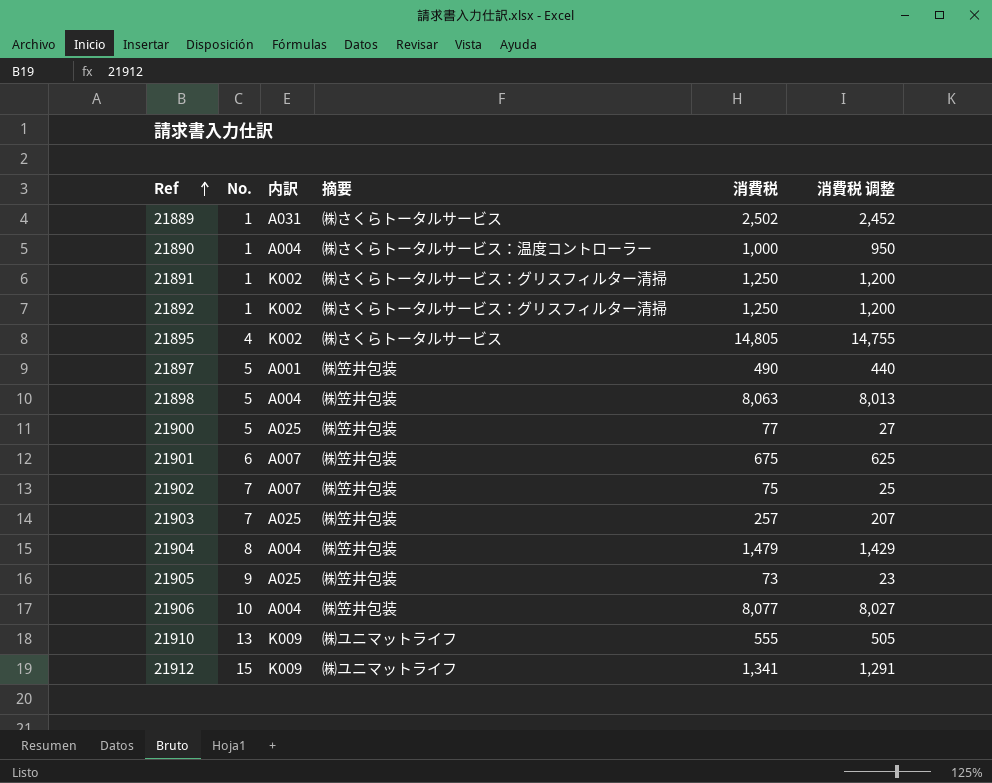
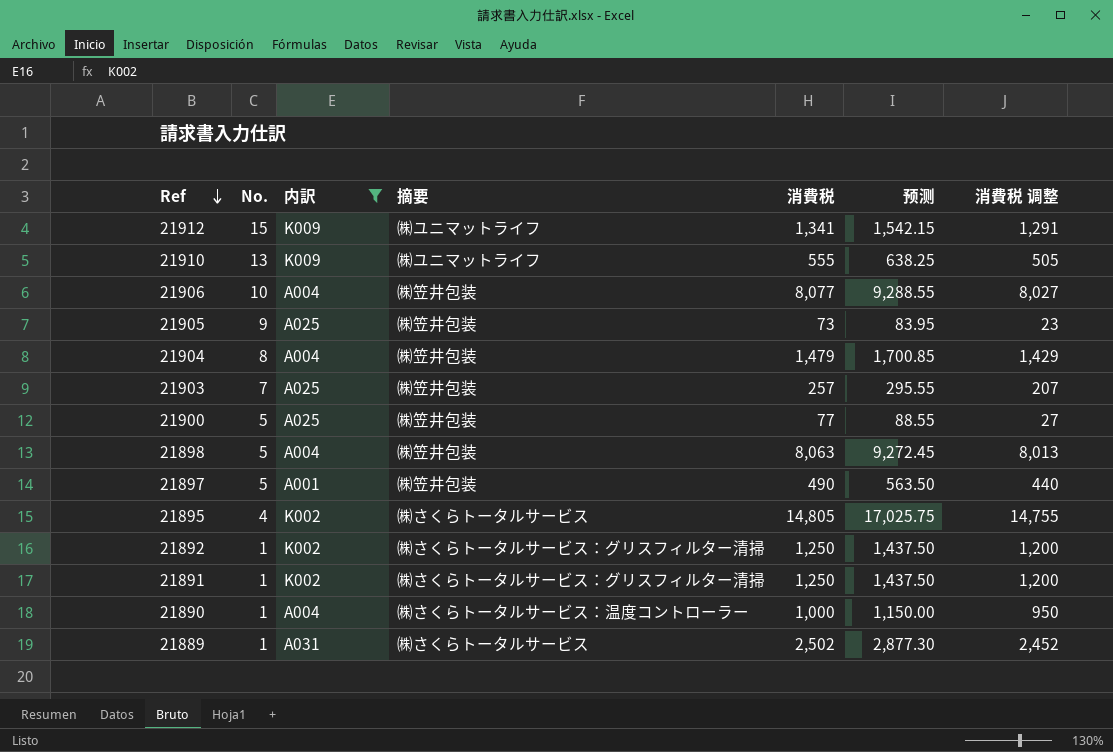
filter: none -> 内訳 != A007
row order: Ref ascending -> Ref descending
column 预测 | formula: none -> [消費税] * 1.15

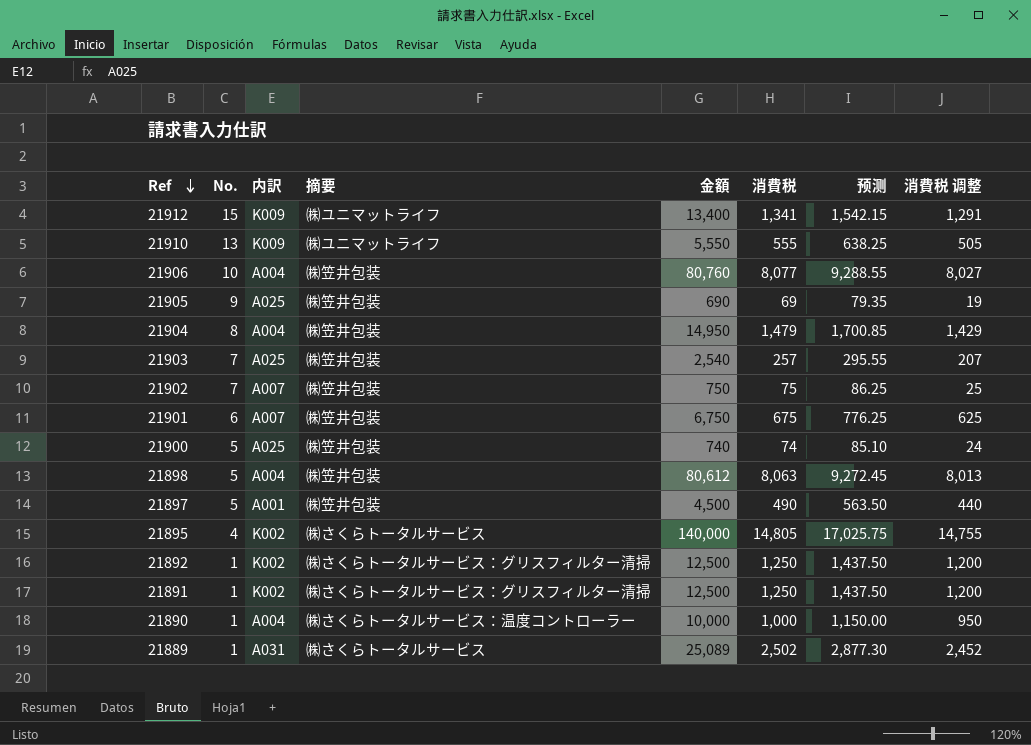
filter: 内訳 != A007 -> none
column 金額 | position: none -> 5
21905 | 消費税: 73 -> 69
21905 | 预测: 83.95 -> 79.35
21905 | 消費税 调整: 23 -> 19
21900 | 消費税: 77 -> 74
21900 | 预测: 88.55 -> 85.10
21900 | 消費税 调整: 27 -> 24

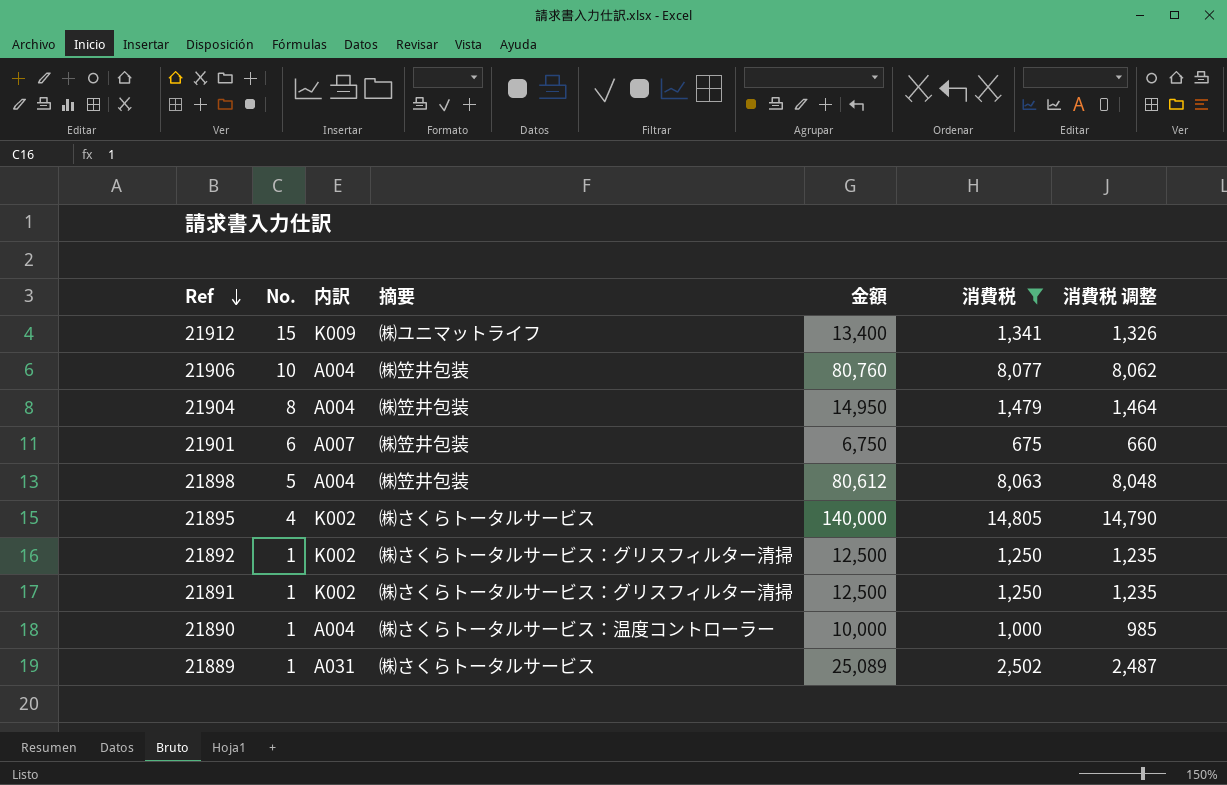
filter: none -> 消費税 >= 675
column 预测 | formula: [消費税] * 1.15 -> none
column 消費税 调整 | formula: [消費税] - 50 -> [消費税] - 15

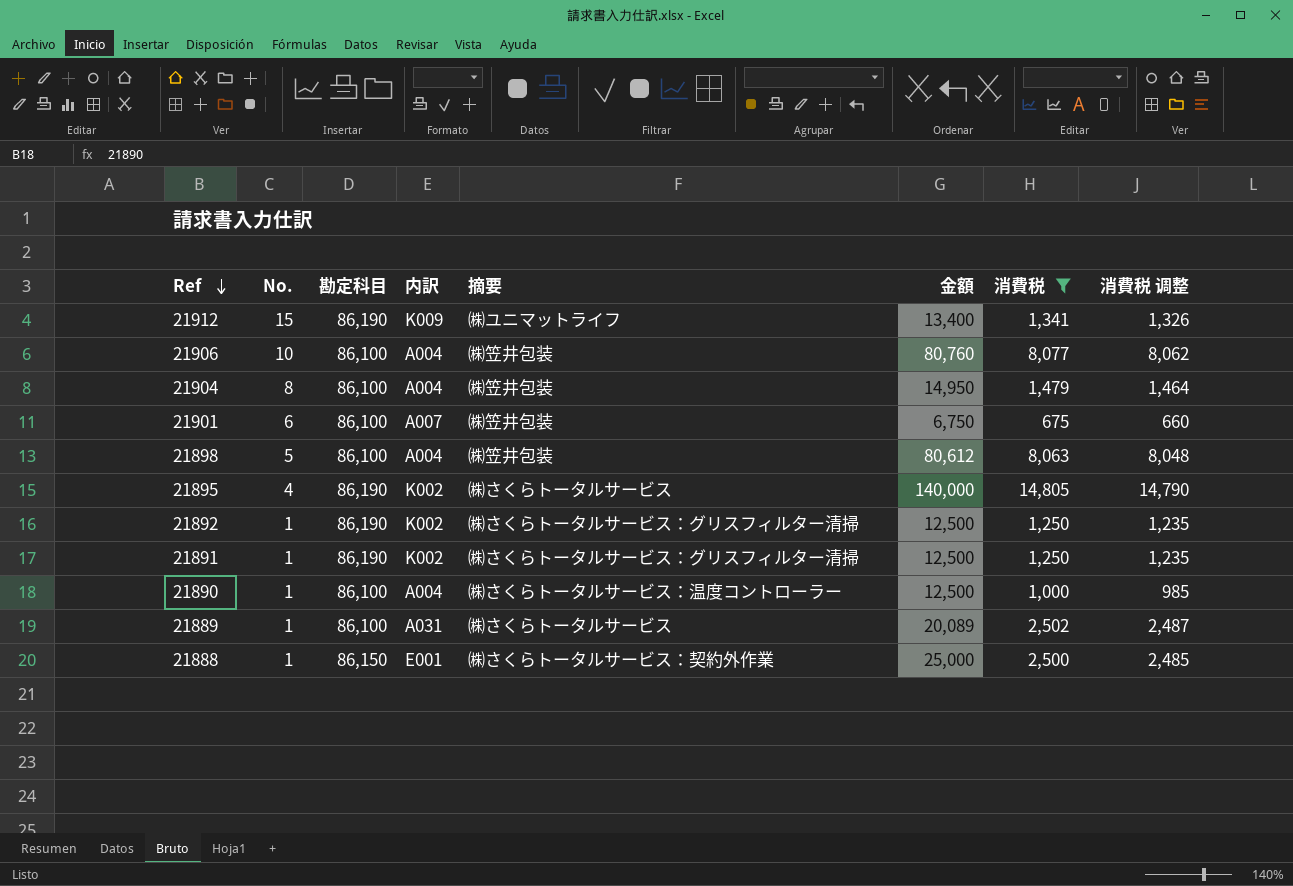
column 勘定科目 | position: none -> 3
21890 | 金額: 10,000 -> 12,500
21889 | 金額: 25,089 -> 20,089
row 21888: none -> 1 | 86,150 | E001 | ㈱さくらトータルサービス：契約外作業 | 25,000 | 2,500 | 2,485

